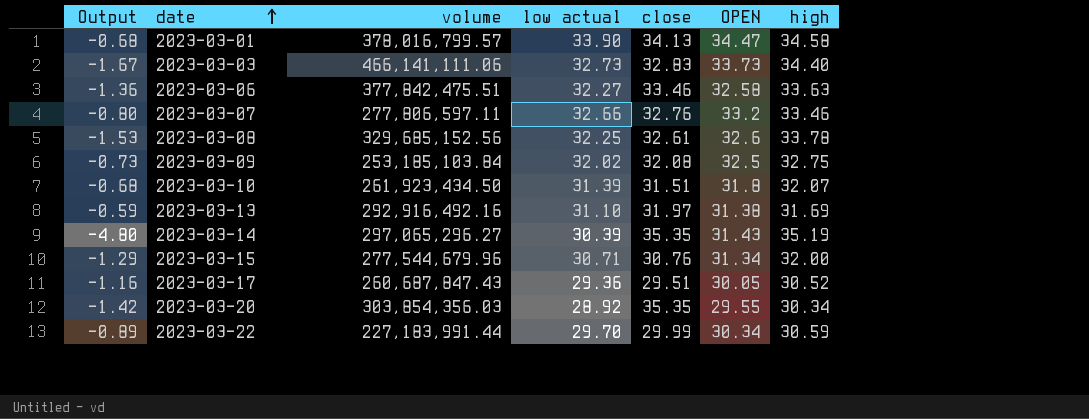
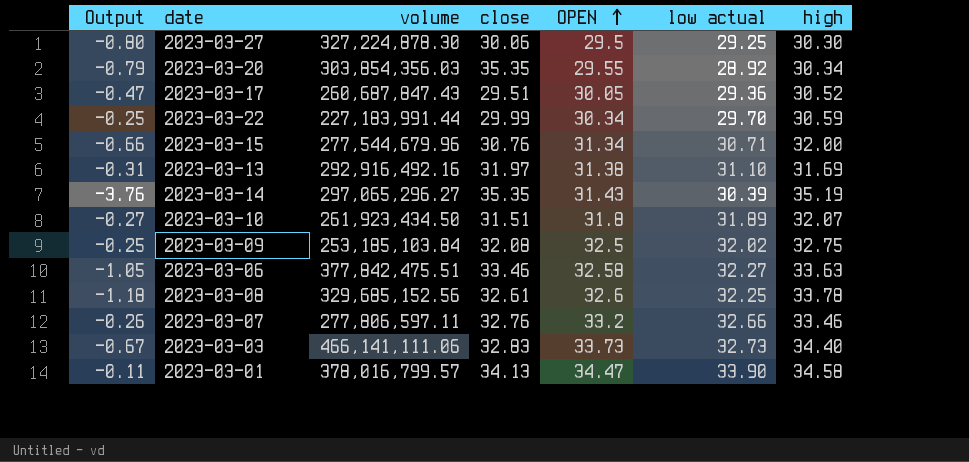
row order: date ascending -> OPEN ascending
column Output | formula: [low actual] - [high] -> [OPEN] - [high]
column low actual | position: 4 -> 6
row 2023-03-27: none -> -0.80 | 327,224,878.30 | 30.06 | 29.5 | 29.25 | 30.30
2023-03-10 | low actual: 31.39 -> 31.89

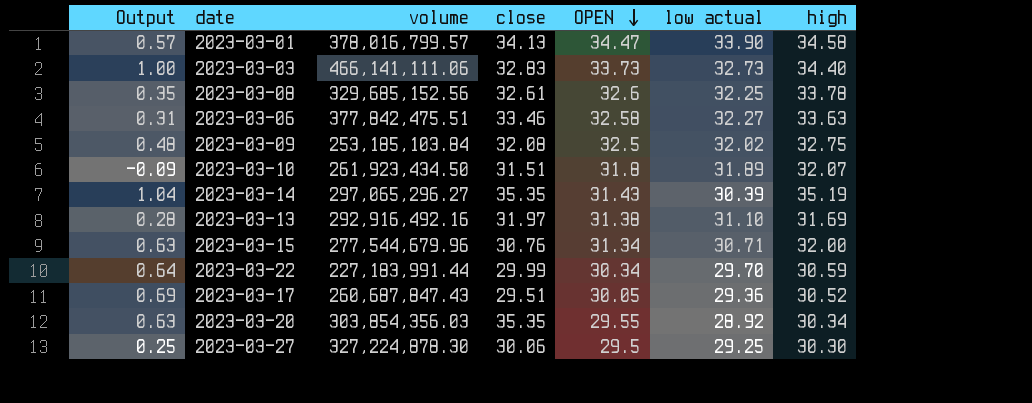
row order: OPEN ascending -> OPEN descending
column Output | formula: [OPEN] - [high] -> [OPEN] - [low actual]
row 2023-03-07: -0.26 | 277,806,597.11 | 32.76 | 33.2 | 32.66 | 33.46 -> none

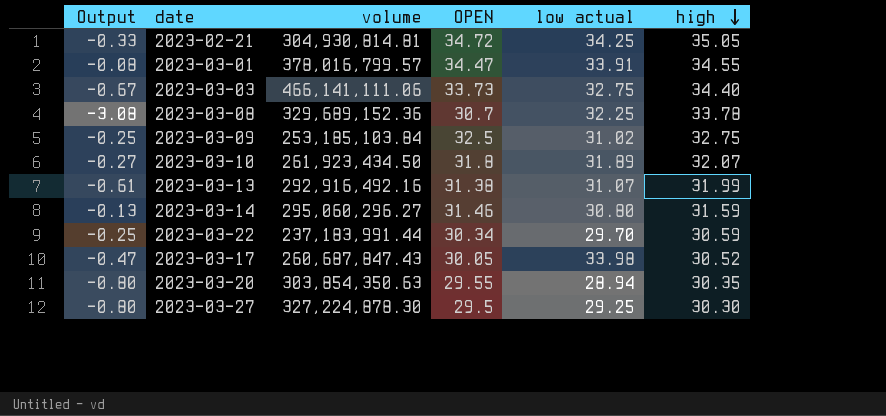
row order: OPEN descending -> high descending
column close | position: 4 -> none
column Output | formula: [OPEN] - [low actual] -> [OPEN] - [high]
row 2023-03-06: 0.31 | 377,842,475.51 | 33.46 | 32.58 | 32.27 | 33.63 -> none
row 2023-03-15: 0.63 | 277,544,679.96 | 30.76 | 31.34 | 30.71 | 32.00 -> none
row 2023-02-21: none -> -0.33 | 304,930,814.81 | 34.72 | 34.25 | 35.05
2023-03-01 | low actual: 33.90 -> 33.91
2023-03-01 | high: 34.58 -> 34.55
2023-03-03 | low actual: 32.73 -> 32.75
2023-03-08 | volume: 329,685,152.56 -> 329,689,152.36
2023-03-08 | OPEN: 32.6 -> 30.7
2023-03-09 | low actual: 32.02 -> 31.02
2023-03-13 | low actual: 31.10 -> 31.07
2023-03-13 | high: 31.69 -> 31.99
2023-03-14 | volume: 297,065,296.27 -> 295,060,296.27
2023-03-14 | OPEN: 31.43 -> 31.46
2023-03-14 | low actual: 30.39 -> 30.80
2023-03-14 | high: 35.19 -> 31.59
2023-03-22 | volume: 227,183,991.44 -> 237,183,991.44
2023-03-17 | low actual: 29.36 -> 33.98
2023-03-20 | volume: 303,854,356.03 -> 303,854,350.63
2023-03-20 | low actual: 28.92 -> 28.94
2023-03-20 | high: 30.34 -> 30.35

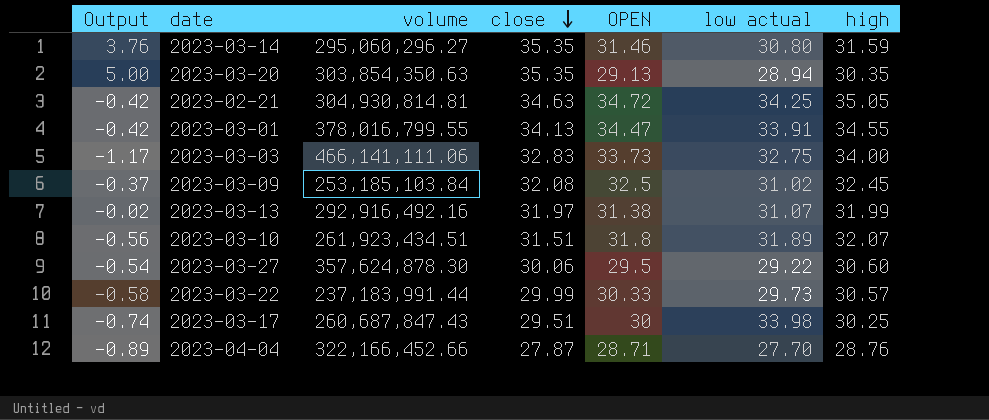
row order: high descending -> close descending
column Output | formula: [OPEN] - [high] -> [close] - [high]
column close | position: none -> 4
row 2023-03-08: -3.08 | 329,689,152.36 | 30.7 | 32.25 | 33.78 -> none
2023-03-20 | OPEN: 29.55 -> 29.13
2023-03-01 | volume: 378,016,799.57 -> 378,016,799.55
2023-03-03 | high: 34.40 -> 34.00
2023-03-09 | high: 32.75 -> 32.45
2023-03-10 | volume: 261,923,434.50 -> 261,923,434.51
2023-03-27 | volume: 327,224,878.30 -> 357,624,878.30
2023-03-27 | low actual: 29.25 -> 29.22
2023-03-27 | high: 30.30 -> 30.60
2023-03-22 | OPEN: 30.34 -> 30.33
2023-03-22 | low actual: 29.70 -> 29.73
2023-03-22 | high: 30.59 -> 30.57
2023-03-17 | OPEN: 30.05 -> 30
2023-03-17 | high: 30.52 -> 30.25
row 2023-04-04: none -> -0.89 | 322,166,452.66 | 27.87 | 28.71 | 27.70 | 28.76

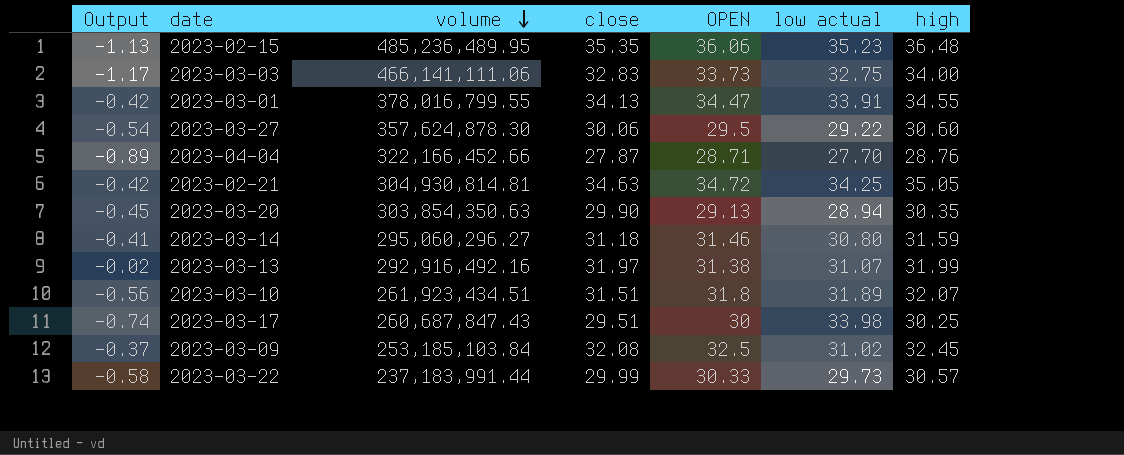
row order: close descending -> volume descending
row 2023-02-15: none -> -1.13 | 485,236,489.95 | 35.35 | 36.06 | 35.23 | 36.48
2023-03-20 | Output: 5.00 -> -0.45
2023-03-20 | close: 35.35 -> 29.90
2023-03-14 | Output: 3.76 -> -0.41
2023-03-14 | close: 35.35 -> 31.18

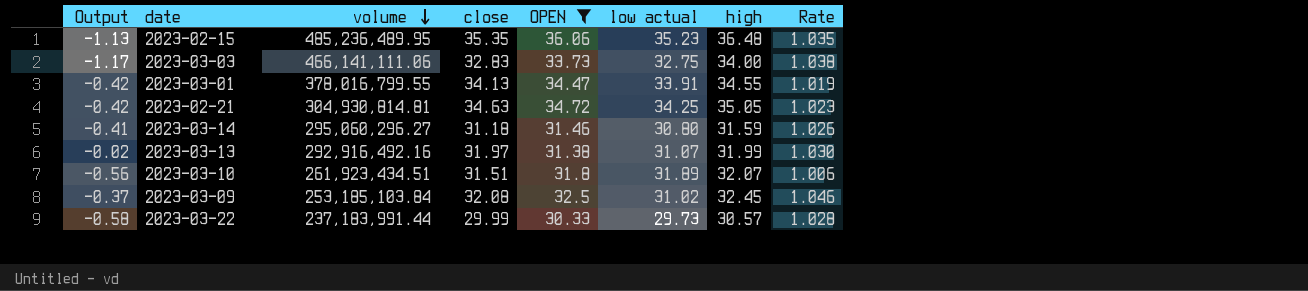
filter: none -> OPEN >= 30.33
column Rate | formula: none -> [high] / [low actual]

